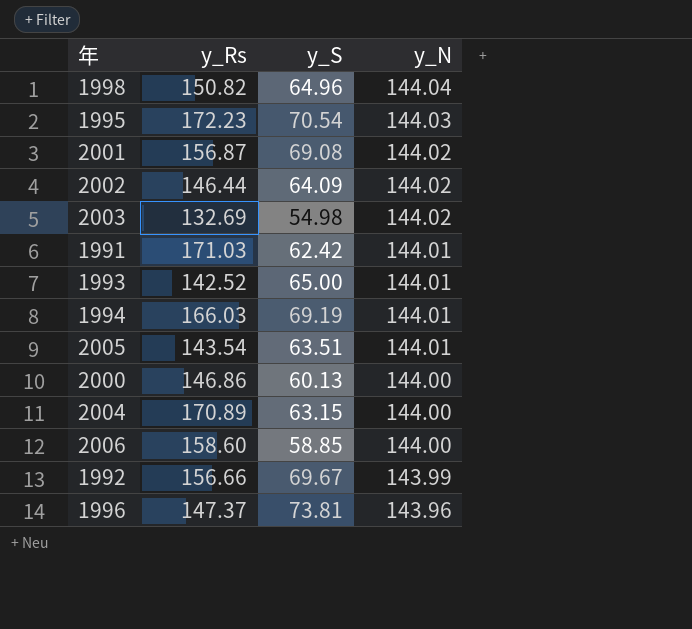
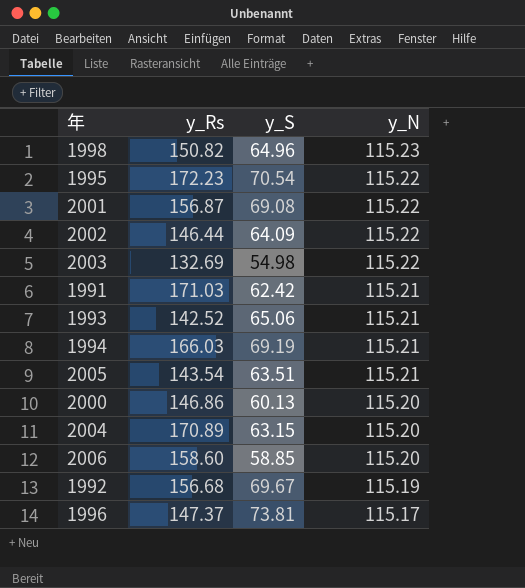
1998 | y_N: 144.04 -> 115.23
1995 | y_N: 144.03 -> 115.22
2001 | y_N: 144.02 -> 115.22
2002 | y_N: 144.02 -> 115.22
2003 | y_N: 144.02 -> 115.22
1991 | y_N: 144.01 -> 115.21
1993 | y_S: 65.00 -> 65.06
1993 | y_N: 144.01 -> 115.21
1994 | y_N: 144.01 -> 115.21
2005 | y_N: 144.01 -> 115.21
2000 | y_N: 144.00 -> 115.20
2004 | y_N: 144.00 -> 115.20
2006 | y_N: 144.00 -> 115.20
1992 | y_Rs: 156.66 -> 156.68
1992 | y_N: 143.99 -> 115.19
1996 | y_N: 143.96 -> 115.17

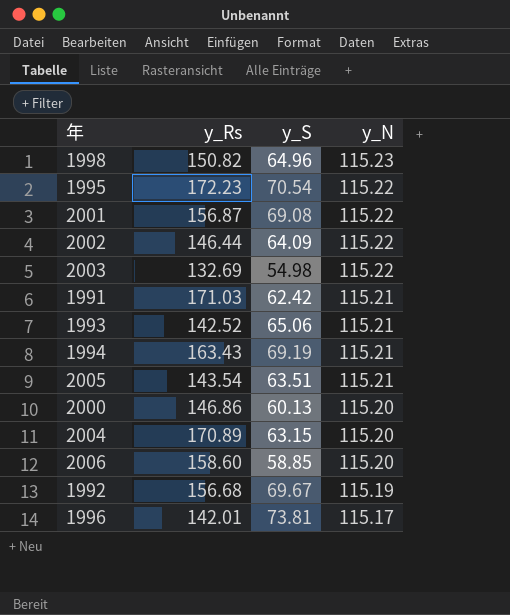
1994 | y_Rs: 166.03 -> 163.43
1996 | y_Rs: 147.37 -> 142.01

